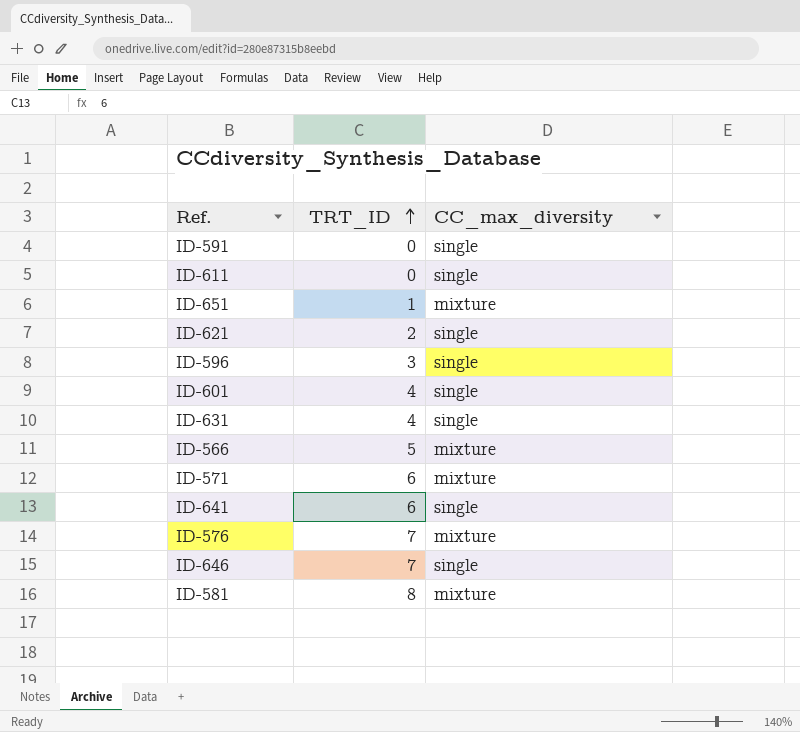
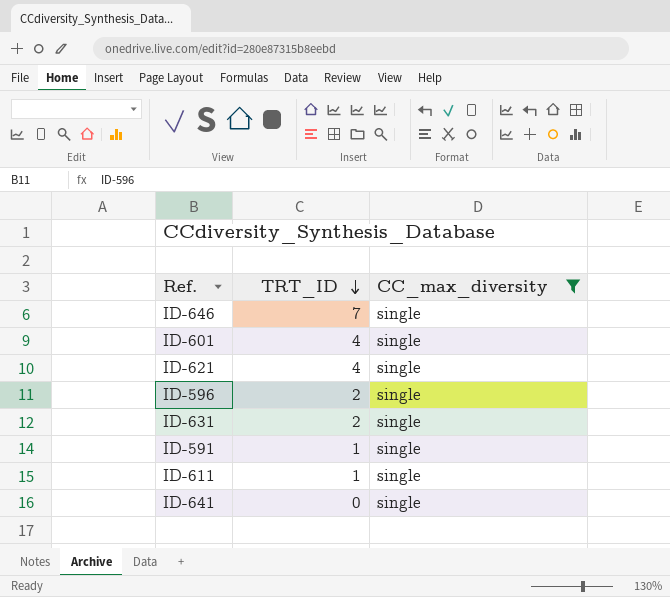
filter: none -> CC_max_diversity = single
row order: TRT_ID ascending -> TRT_ID descending
ID-621 | TRT_ID: 2 -> 4
ID-596 | TRT_ID: 3 -> 2
ID-631 | TRT_ID: 4 -> 2
ID-591 | TRT_ID: 0 -> 1
ID-611 | TRT_ID: 0 -> 1
ID-641 | TRT_ID: 6 -> 0

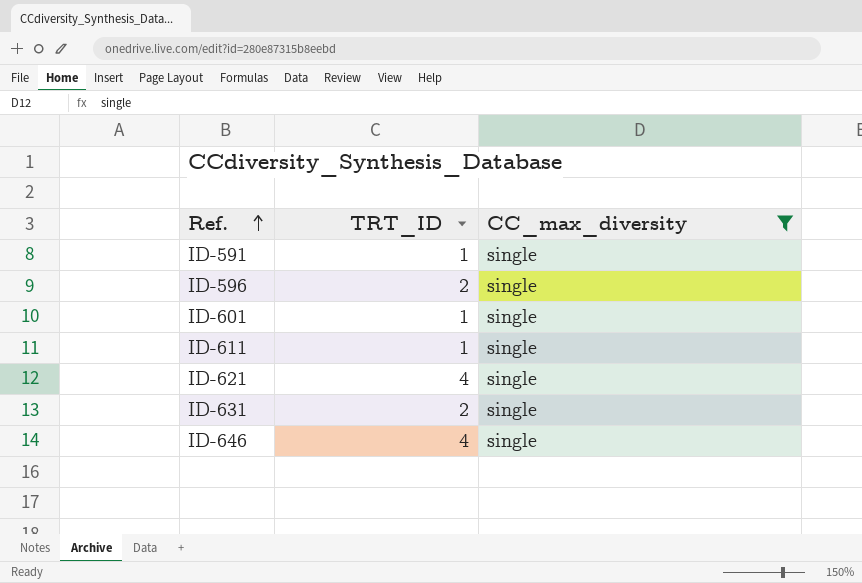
row order: TRT_ID descending -> Ref. ascending
row ID-641: 0 | single -> none
ID-601 | TRT_ID: 4 -> 1
ID-646 | TRT_ID: 7 -> 4

